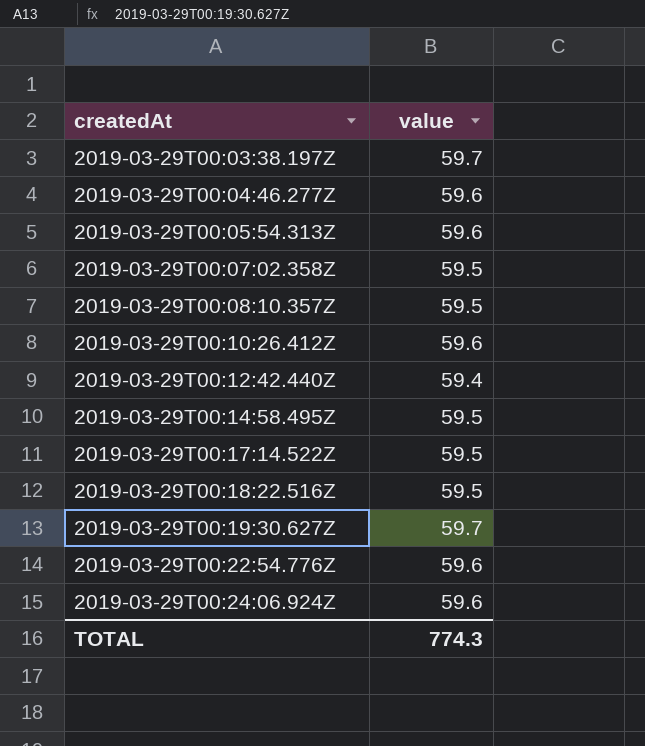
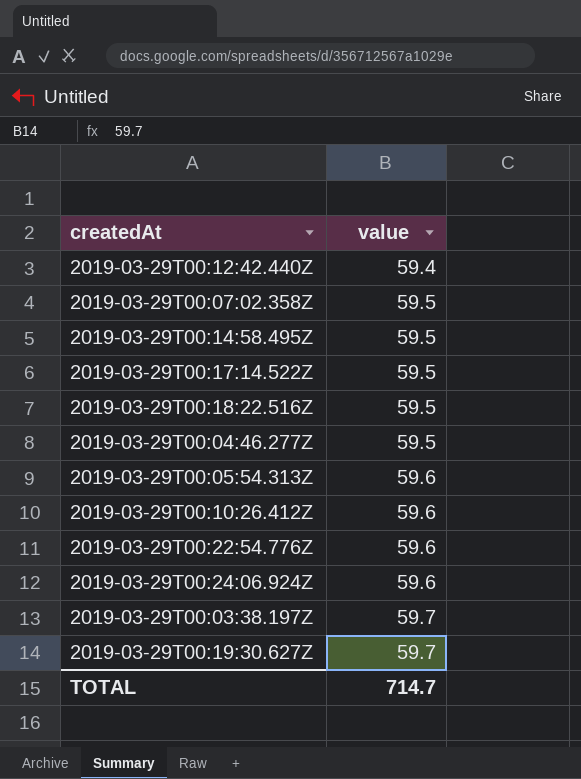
row order: createdAt ascending -> value ascending
row 2019-03-29T00:08:10.357Z: 59.5 -> none
2019-03-29T00:04:46.277Z | value: 59.6 -> 59.5
TOTAL | value: 774.3 -> 714.7

